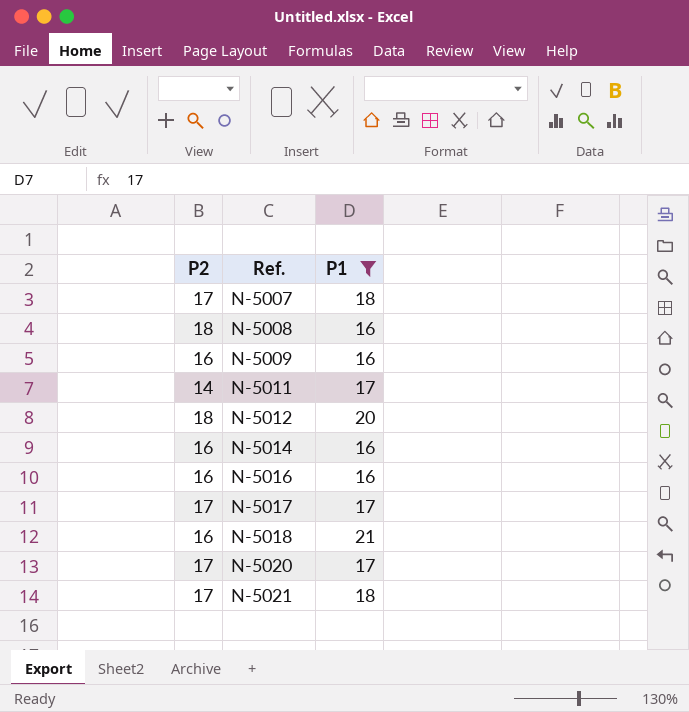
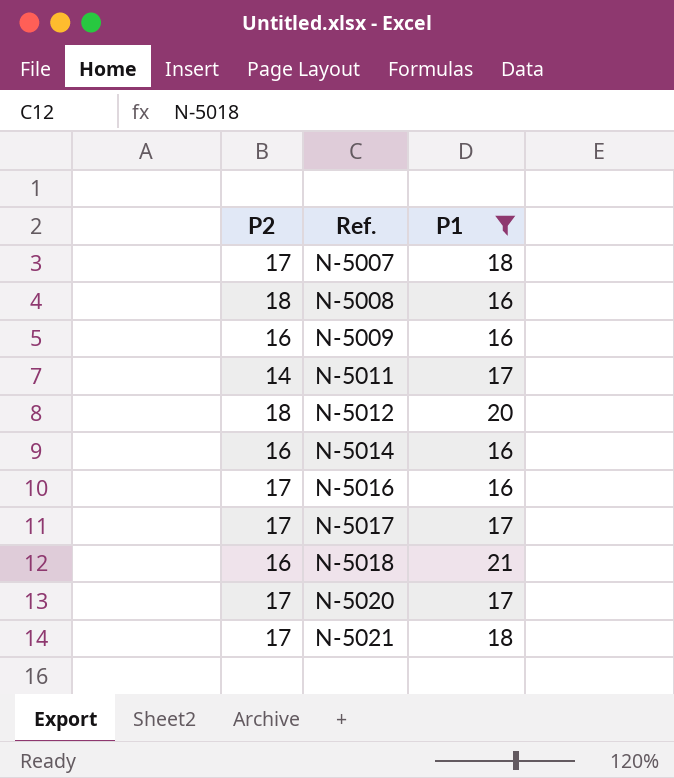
N-5016 | P2: 16 -> 17

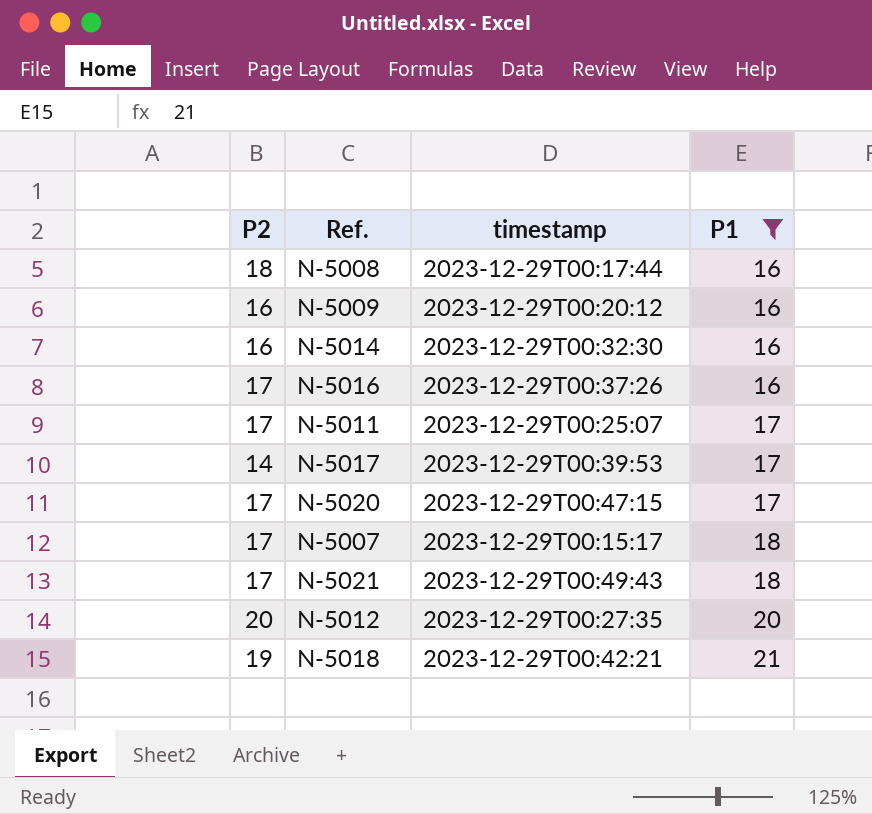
row order: Ref. ascending -> P1 ascending
column timestamp | position: none -> 3
N-5011 | P2: 14 -> 17
N-5017 | P2: 17 -> 14
N-5012 | P2: 18 -> 20
N-5018 | P2: 16 -> 19

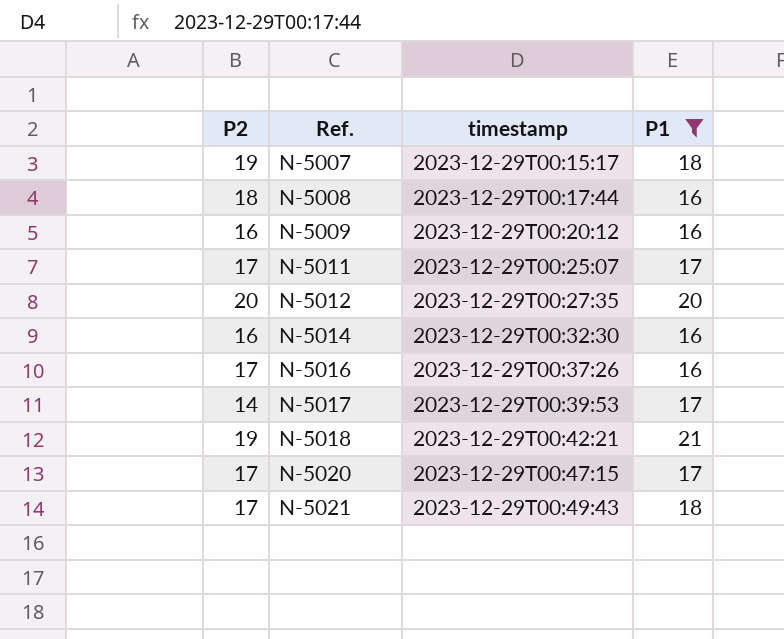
row order: P1 ascending -> Ref. ascending
N-5007 | P2: 17 -> 19

